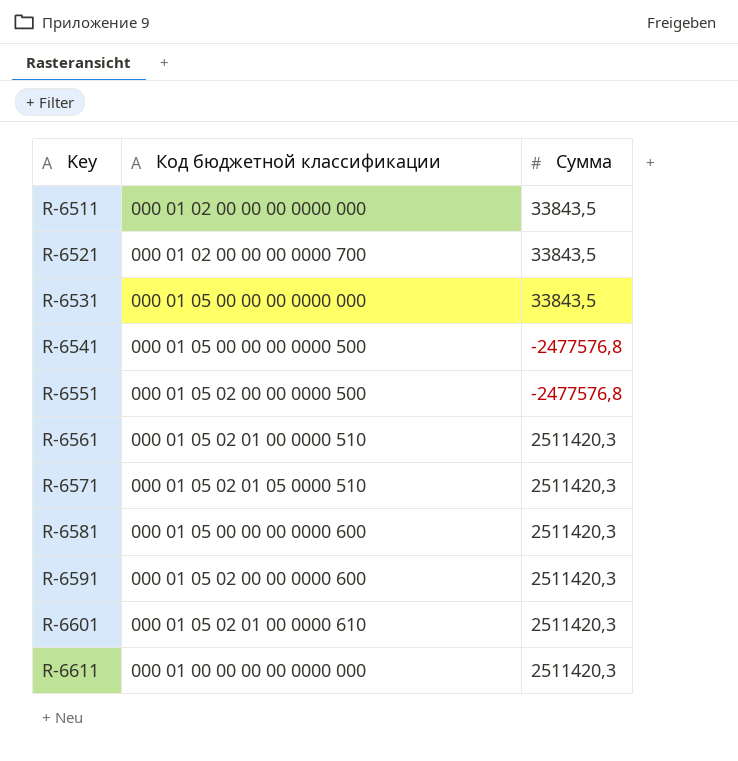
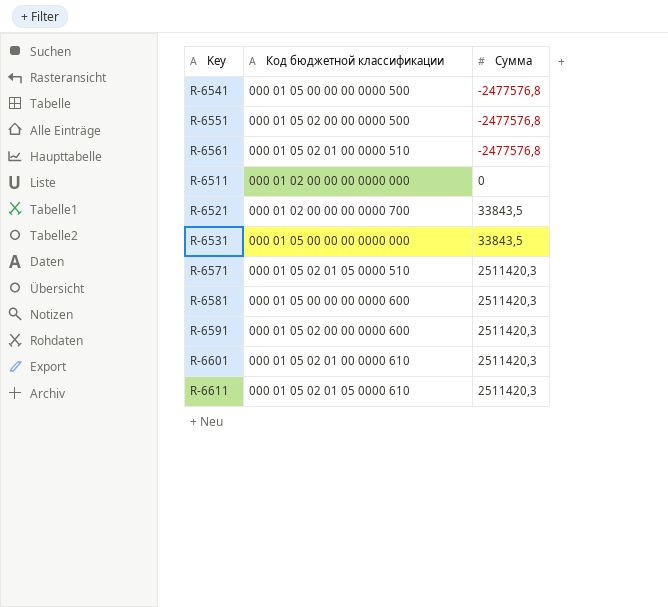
row order: Key ascending -> Сумма ascending
R-6561 | Сумма: 2511420,3 -> -2477576,8
R-6511 | Сумма: 33843,5 -> 0
R-6611 | Код бюджетной классификации: 000 01 00 00 00 00 0000 000 -> 000 01 05 02 01 05 0000 610

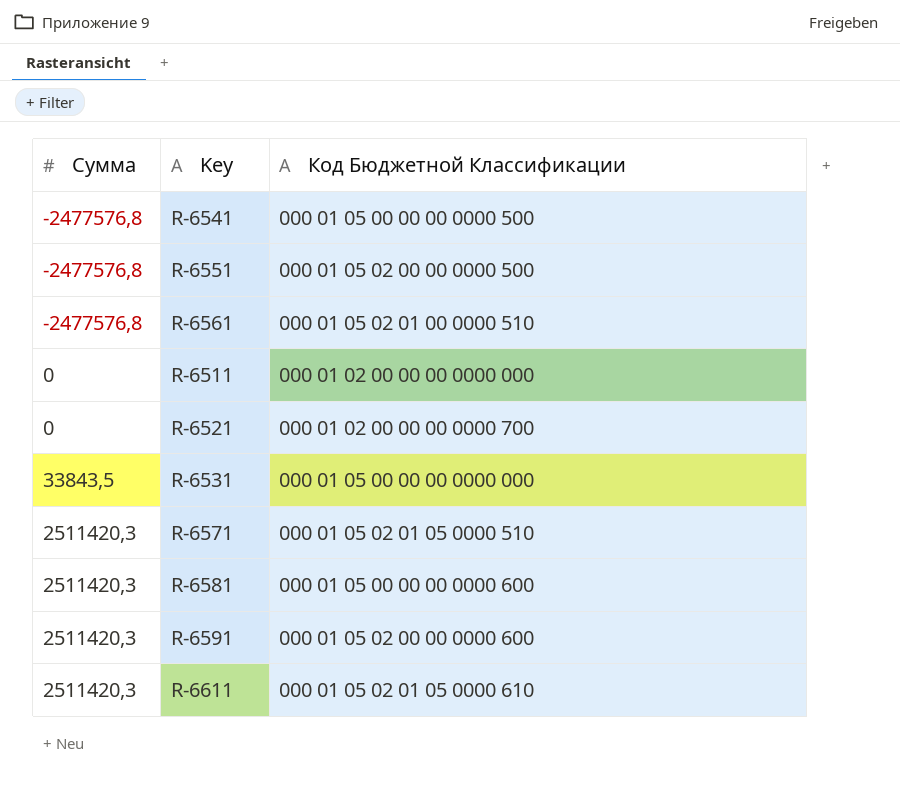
column Сумма | position: 3 -> 1
column name: Код бюджетной классификации -> Код Бюджетной Классификации
row R-6601: 000 01 05 02 01 00 0000 610 | 2511420,3 -> none
R-6521 | Сумма: 33843,5 -> 0

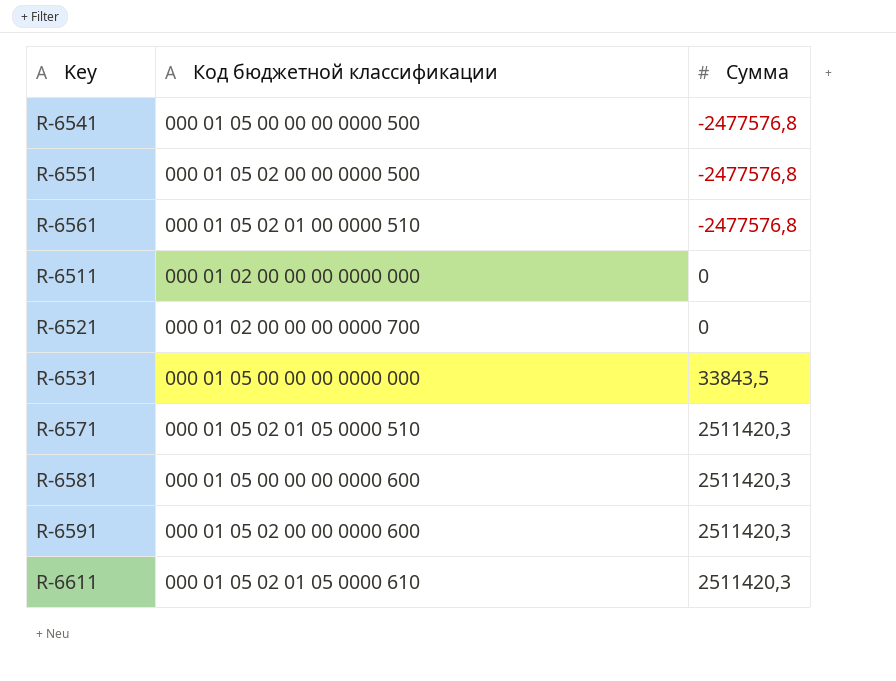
column name: Код Бюджетной Классификации -> Код бюджетной классификации
column Сумма | position: 1 -> 3

